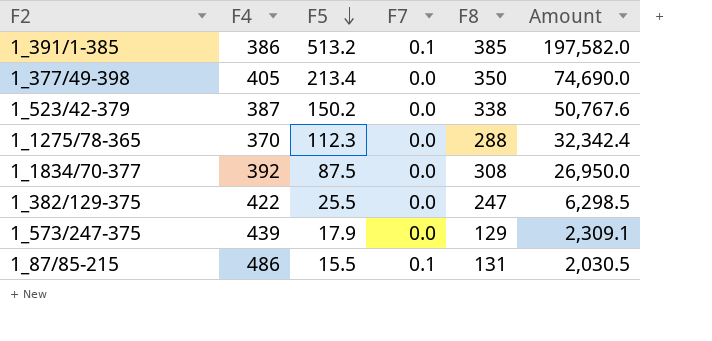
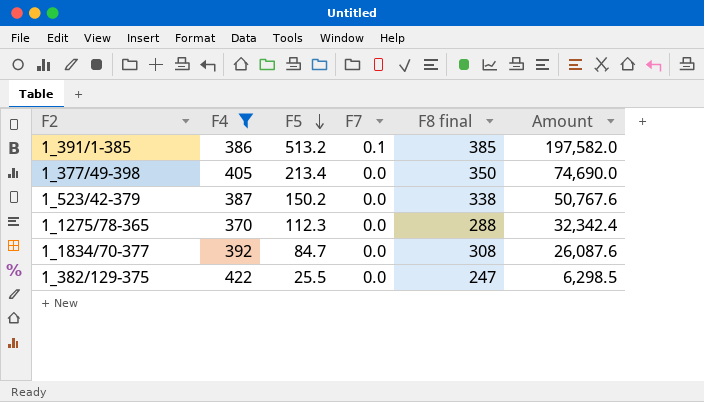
filter: none -> F4 <= 422
column name: F8 -> F8 final
1_1834/70-377 | F5: 87.5 -> 84.7
1_1834/70-377 | Amount: 26,950.0 -> 26,087.6

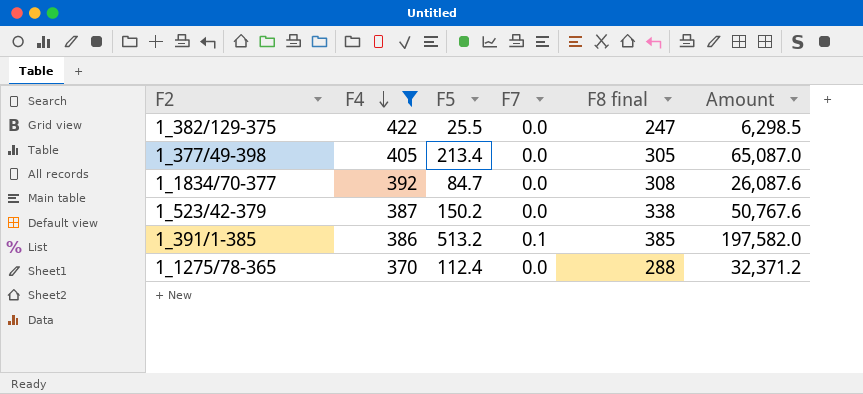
row order: F5 descending -> F4 descending
1_377/49-398 | F8 final: 350 -> 305
1_377/49-398 | Amount: 74,690.0 -> 65,087.0
1_1275/78-365 | F5: 112.3 -> 112.4
1_1275/78-365 | Amount: 32,342.4 -> 32,371.2

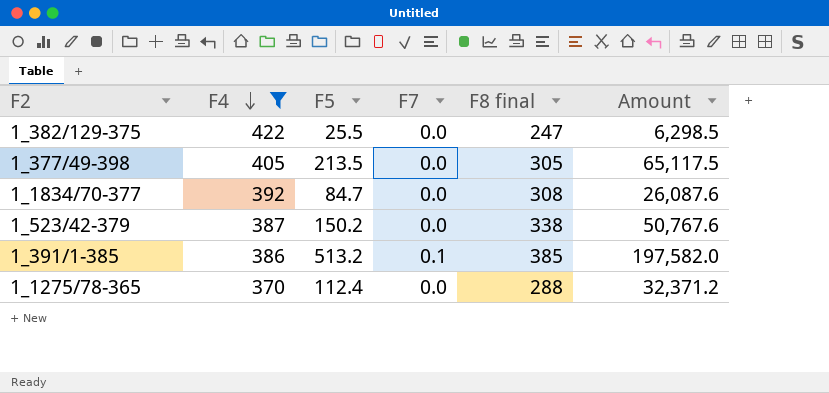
1_377/49-398 | F5: 213.4 -> 213.5
1_377/49-398 | Amount: 65,087.0 -> 65,117.5

